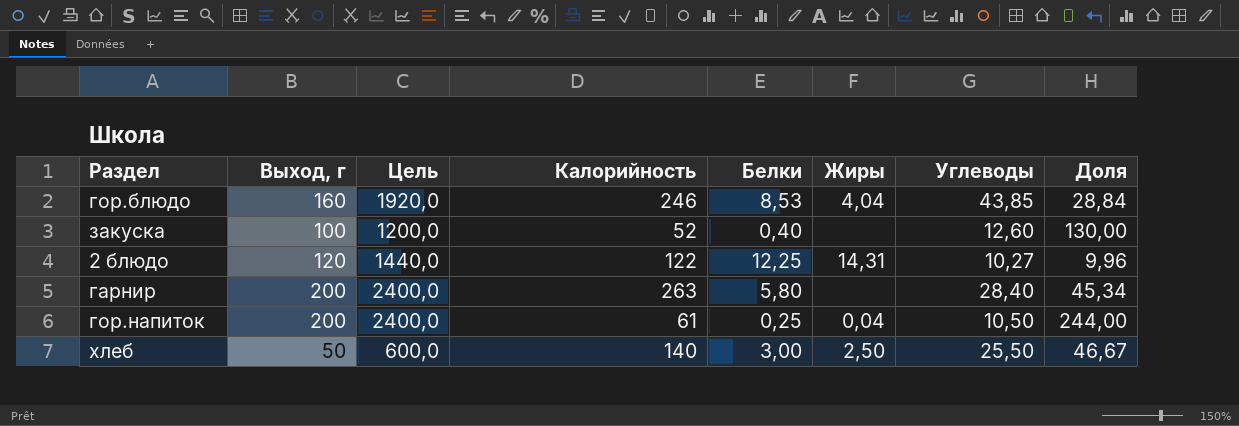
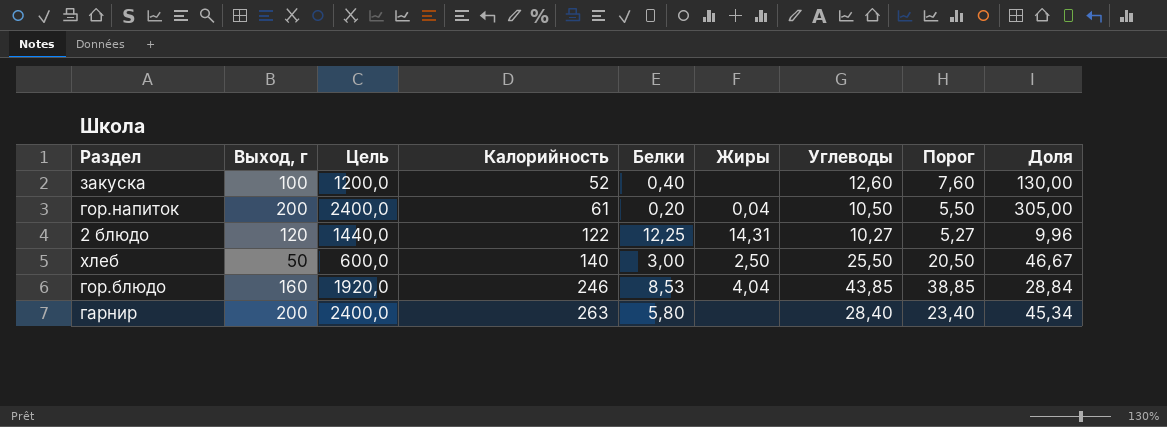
row order: none -> Калорийность ascending
column Порог | formula: none -> [Углеводы] - 5
гор.напиток | Белки: 0,25 -> 0,20
гор.напиток | Доля: 244,00 -> 305,00

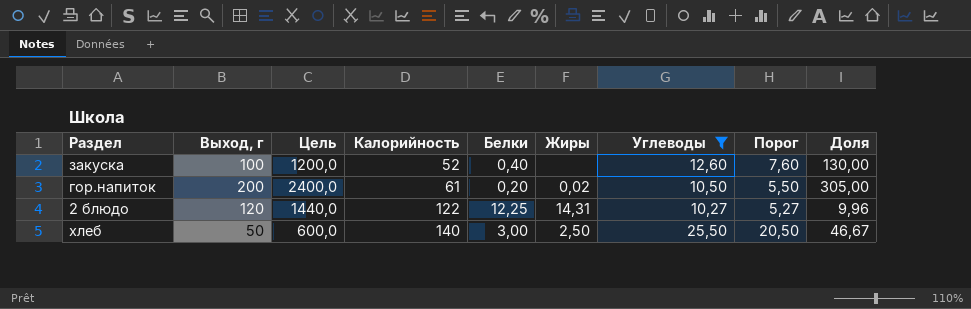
filter: none -> Углеводы <= 25,50
гор.напиток | Жиры: 0,04 -> 0,02

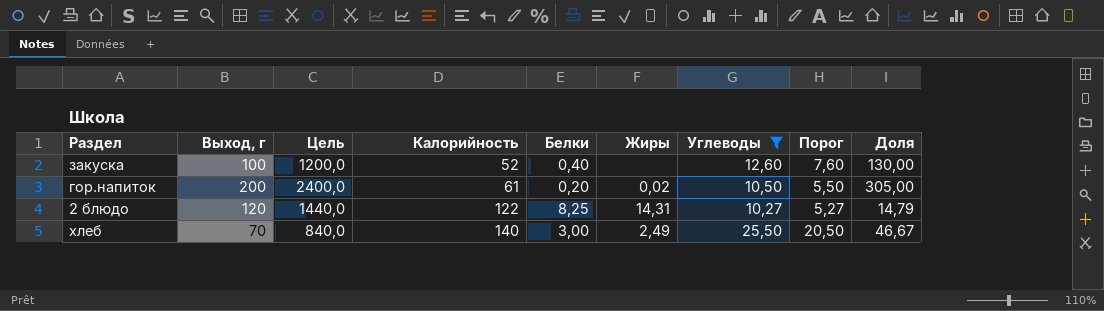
2 блюдо | Белки: 12,25 -> 8,25
2 блюдо | Доля: 9,96 -> 14,79
хлеб | Выход, г: 50 -> 70
хлеб | Цель: 600,0 -> 840,0
хлеб | Жиры: 2,50 -> 2,49

